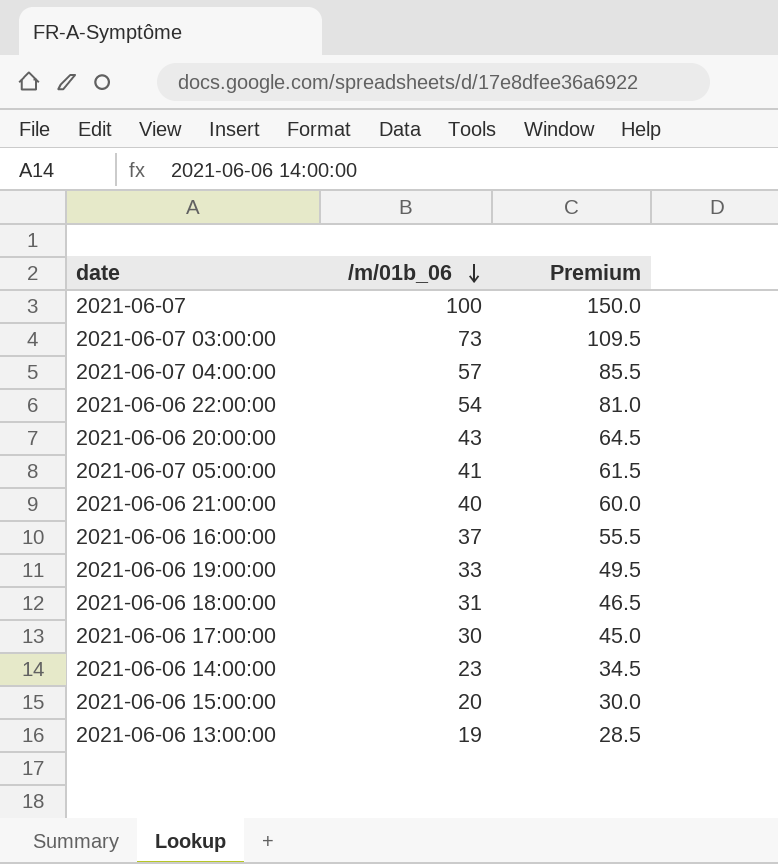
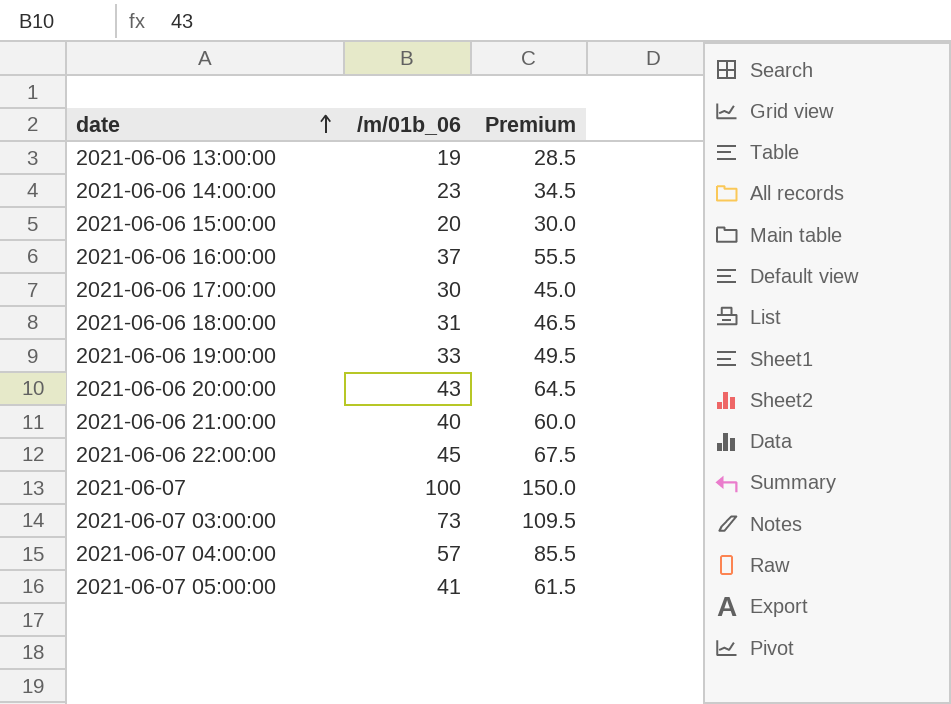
row order: /m/01b_06 descending -> date ascending
2021-06-06 22:00:00 | /m/01b_06: 54 -> 45
2021-06-06 22:00:00 | Premium: 81.0 -> 67.5

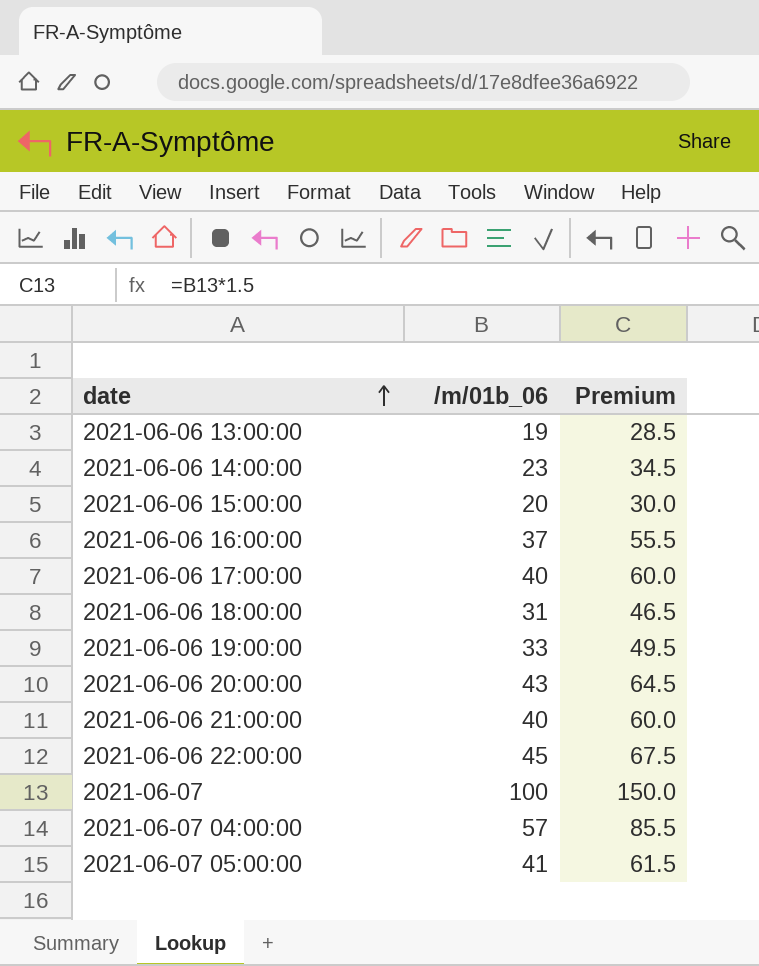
row 2021-06-07 03:00:00: 73 | 109.5 -> none
2021-06-06 17:00:00 | /m/01b_06: 30 -> 40
2021-06-06 17:00:00 | Premium: 45.0 -> 60.0

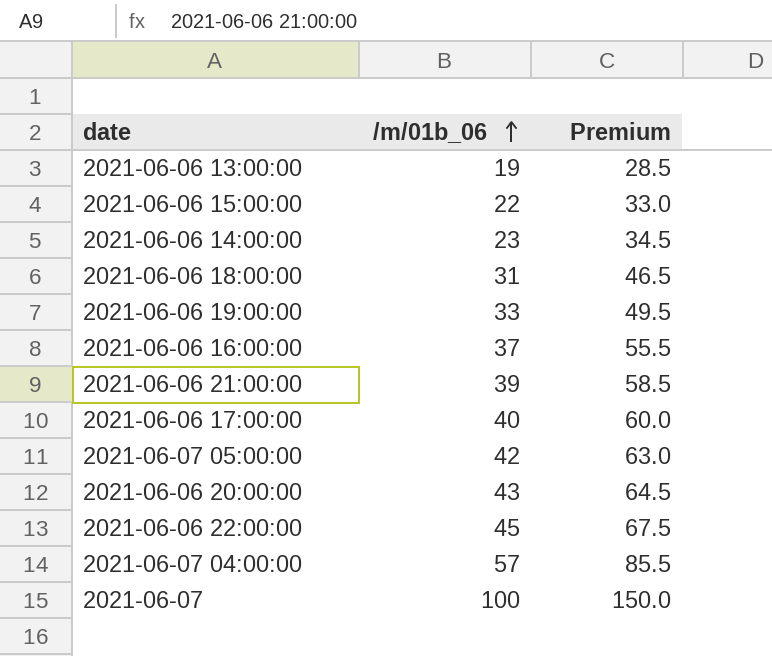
row order: date ascending -> /m/01b_06 ascending
2021-06-06 15:00:00 | /m/01b_06: 20 -> 22
2021-06-06 15:00:00 | Premium: 30.0 -> 33.0
2021-06-06 21:00:00 | /m/01b_06: 40 -> 39
2021-06-06 21:00:00 | Premium: 60.0 -> 58.5
2021-06-07 05:00:00 | /m/01b_06: 41 -> 42
2021-06-07 05:00:00 | Premium: 61.5 -> 63.0

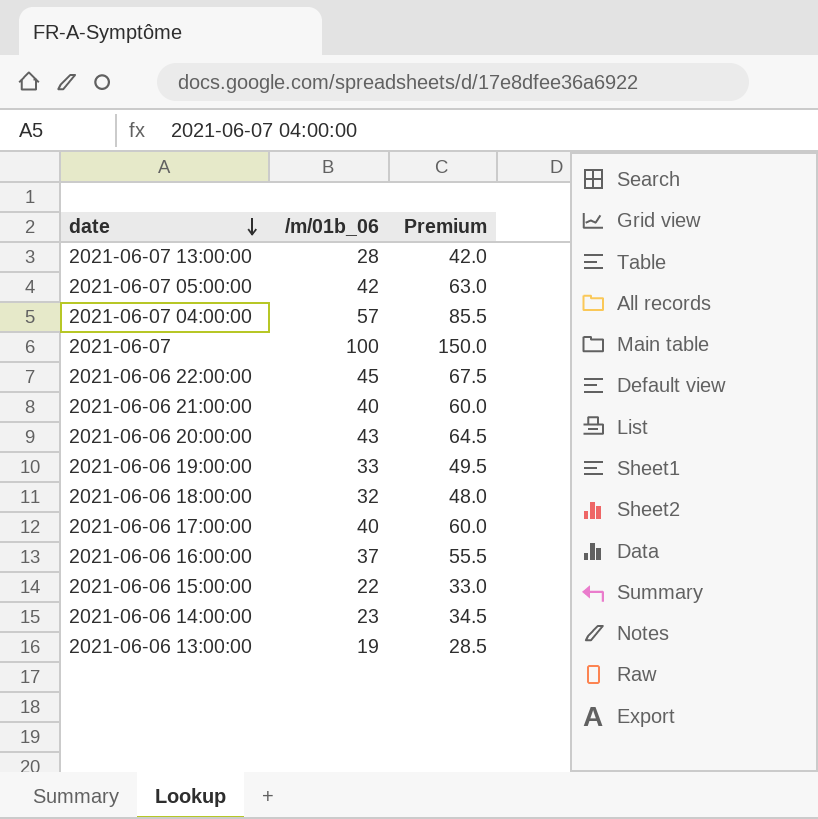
row order: /m/01b_06 ascending -> date descending
row 2021-06-07 13:00:00: none -> 28 | 42.0
2021-06-06 21:00:00 | /m/01b_06: 39 -> 40
2021-06-06 21:00:00 | Premium: 58.5 -> 60.0
2021-06-06 18:00:00 | /m/01b_06: 31 -> 32
2021-06-06 18:00:00 | Premium: 46.5 -> 48.0

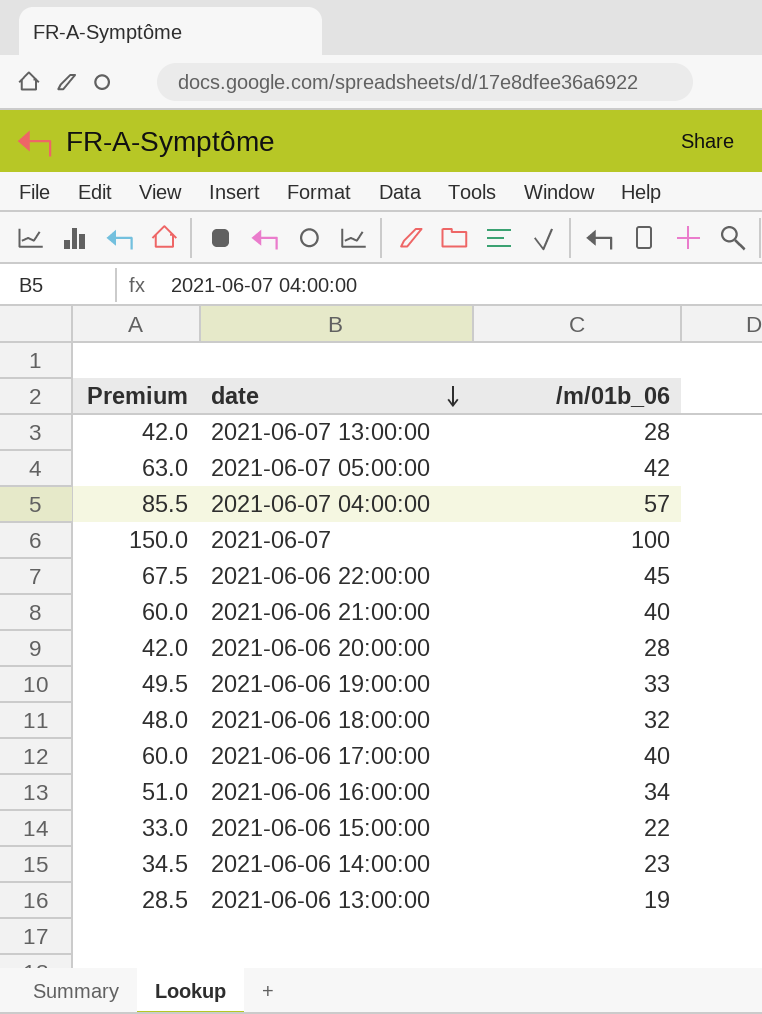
column Premium | position: 3 -> 1
2021-06-06 20:00:00 | Premium: 64.5 -> 42.0
2021-06-06 20:00:00 | /m/01b_06: 43 -> 28
2021-06-06 16:00:00 | Premium: 55.5 -> 51.0
2021-06-06 16:00:00 | /m/01b_06: 37 -> 34

